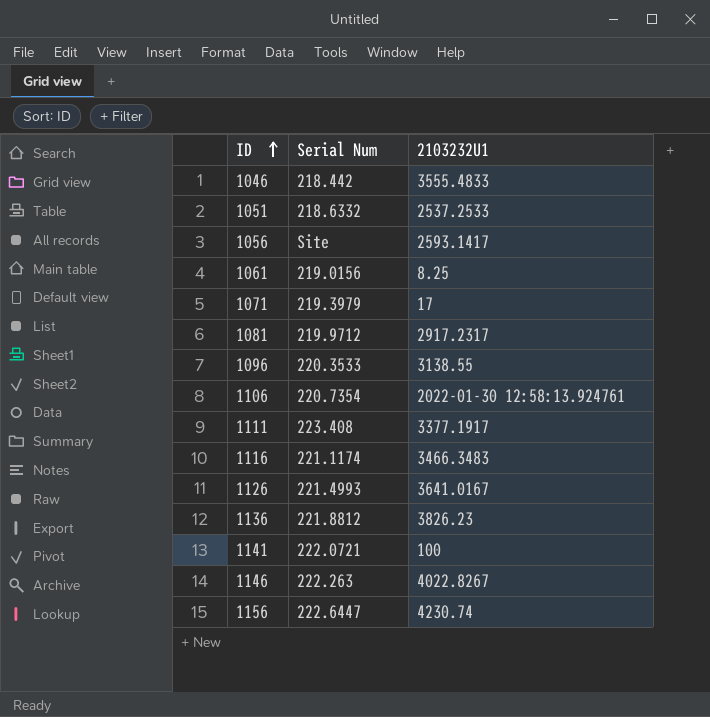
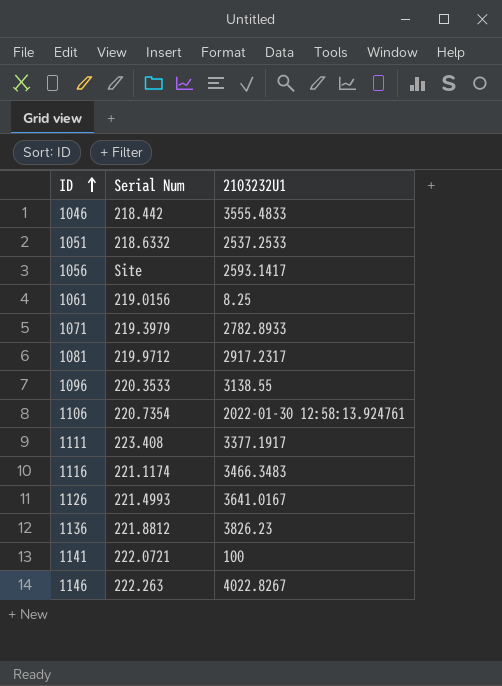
row 1156: 222.6447 | 4230.74 -> none
1071 | 2103232U1: 17 -> 2782.8933

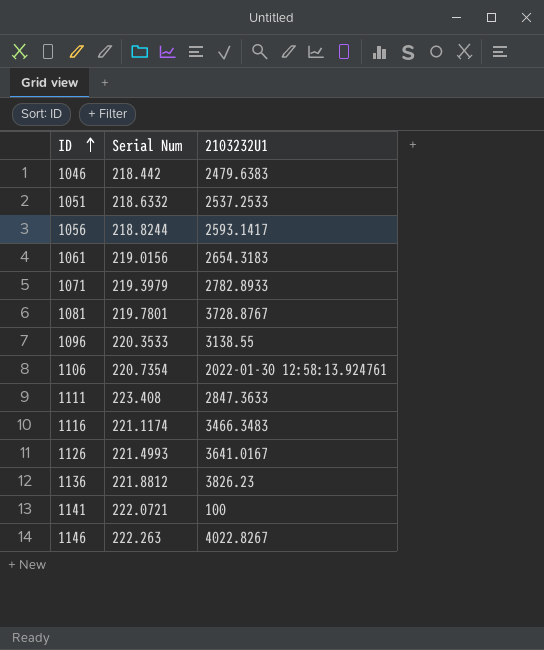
1046 | 2103232U1: 3555.4833 -> 2479.6383
1056 | Serial Num: Site -> 218.8244
1061 | 2103232U1: 8.25 -> 2654.3183
1081 | Serial Num: 219.9712 -> 219.7801
1081 | 2103232U1: 2917.2317 -> 3728.8767
1111 | 2103232U1: 3377.1917 -> 2847.3633

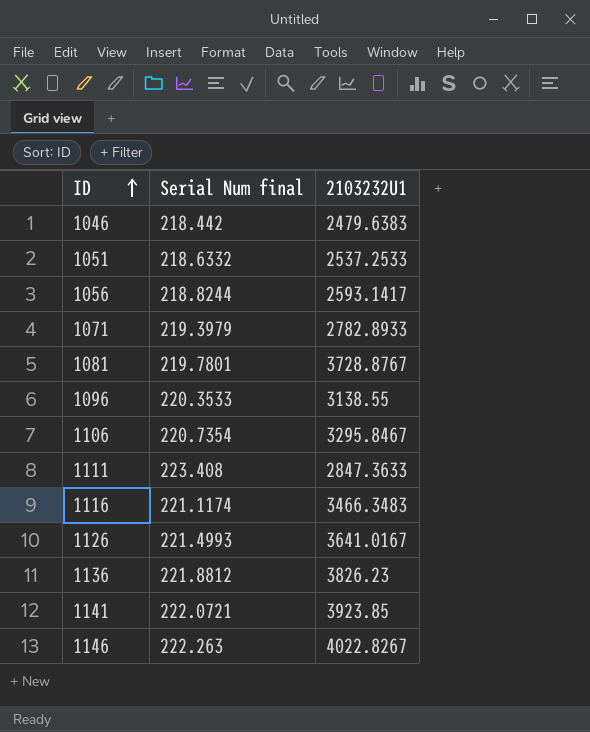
column name: Serial Num -> Serial Num final
row 1061: 219.0156 | 2654.3183 -> none
1106 | 2103232U1: 2022-01-30 12:58:13.924761 -> 3295.8467
1141 | 2103232U1: 100 -> 3923.85

